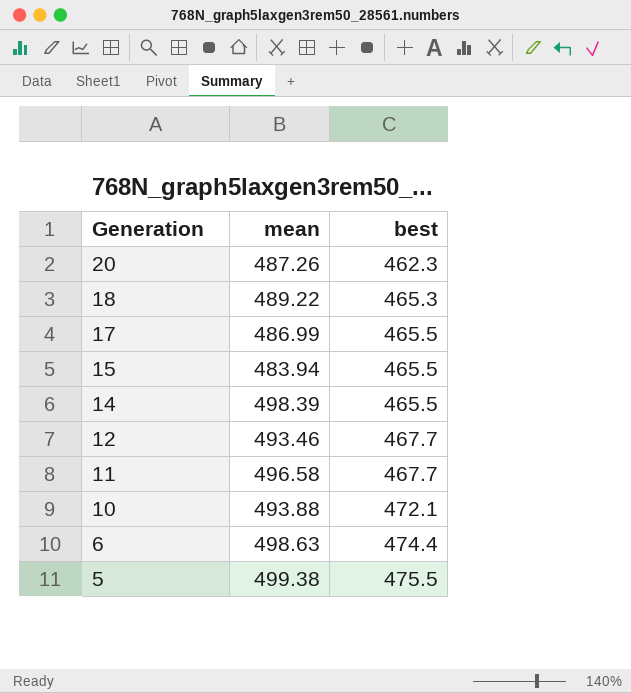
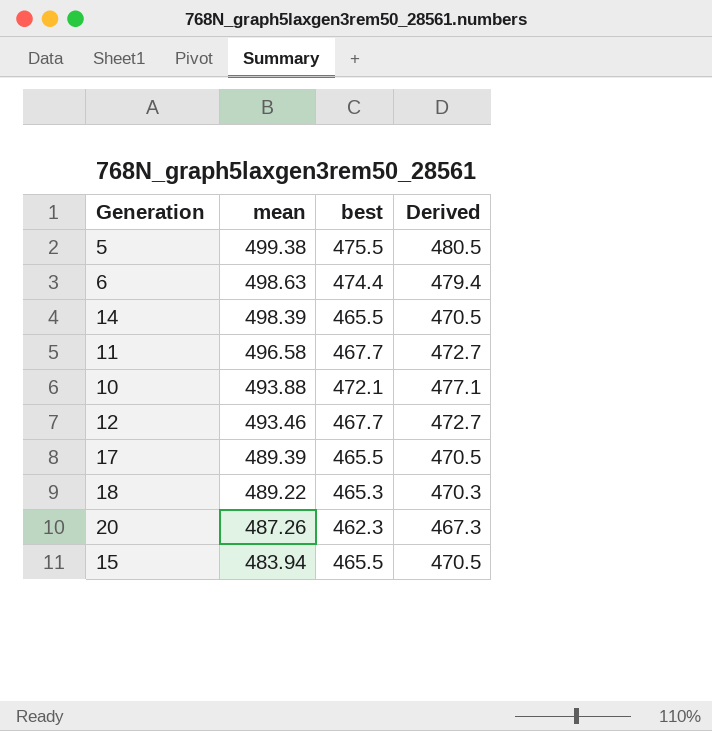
row order: Generation descending -> mean descending
column Derived | formula: none -> [best] + 5
17 | mean: 486.99 -> 489.39

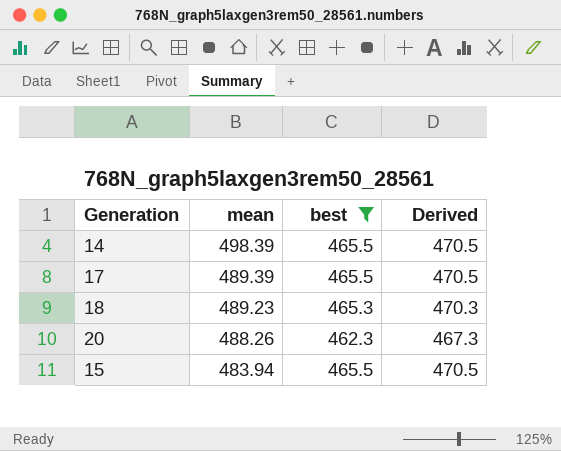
filter: none -> best <= 465.5
18 | mean: 489.22 -> 489.23
20 | mean: 487.26 -> 488.26

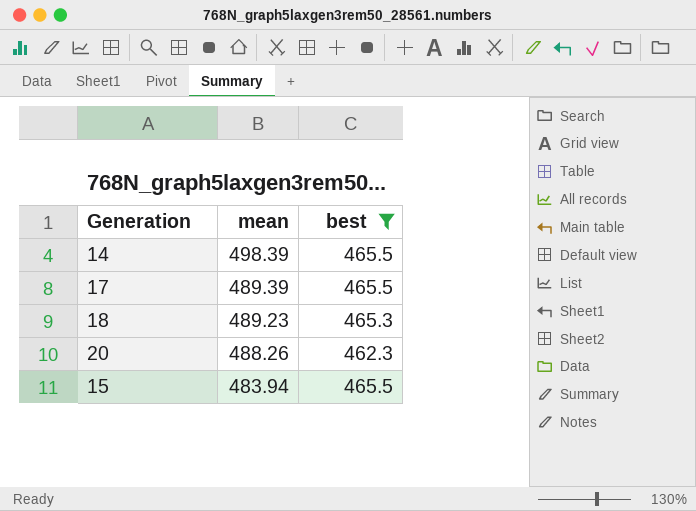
column Derived | formula: [best] + 5 -> none

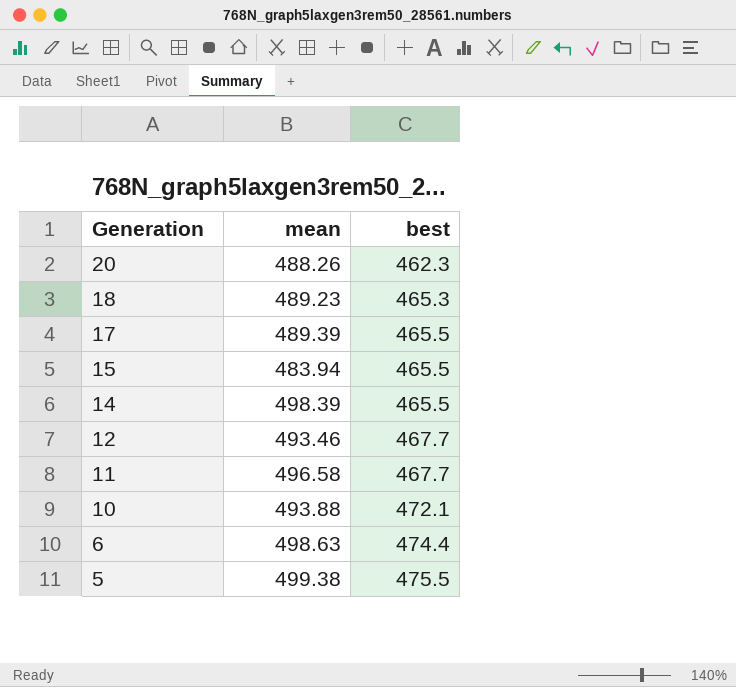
filter: best <= 465.5 -> none
row order: mean descending -> Generation descending

